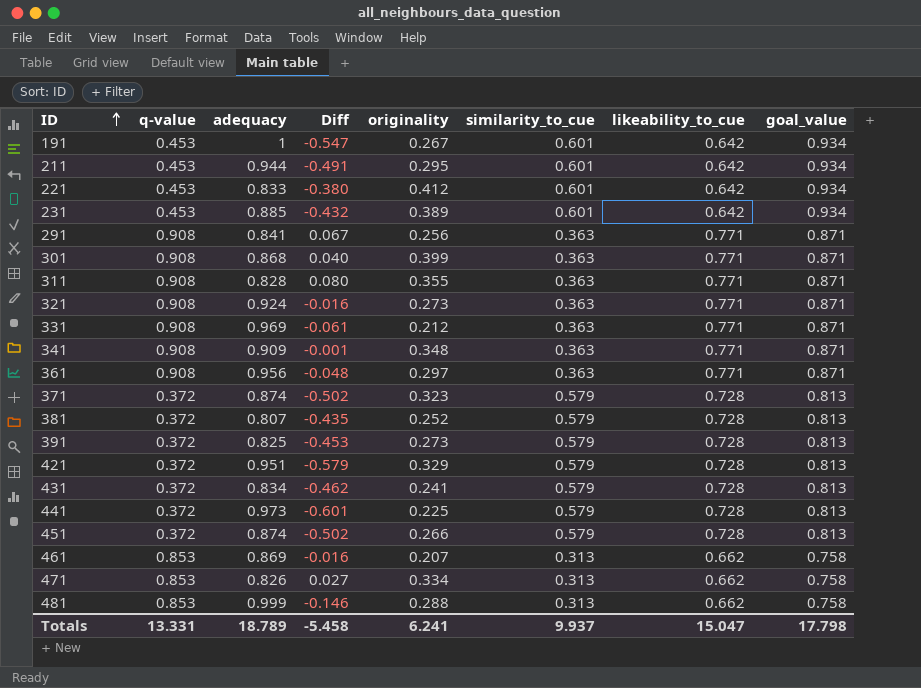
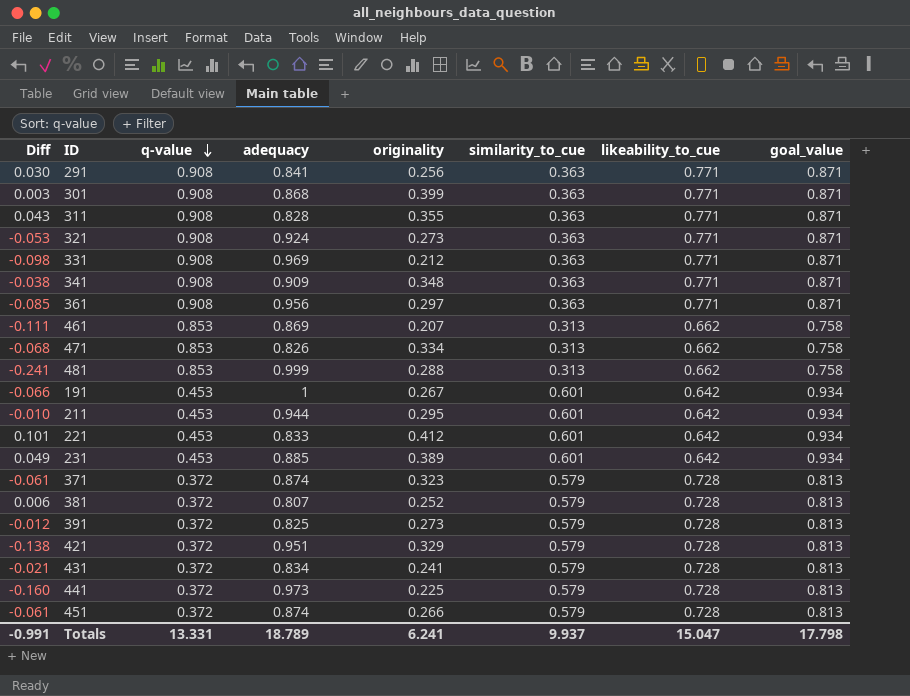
row order: ID ascending -> q-value descending
column Diff | formula: [q-value] - [adequacy] -> [goal_value] - [adequacy]
column Diff | position: 4 -> 1
Totals | Diff: -5.458 -> -0.991

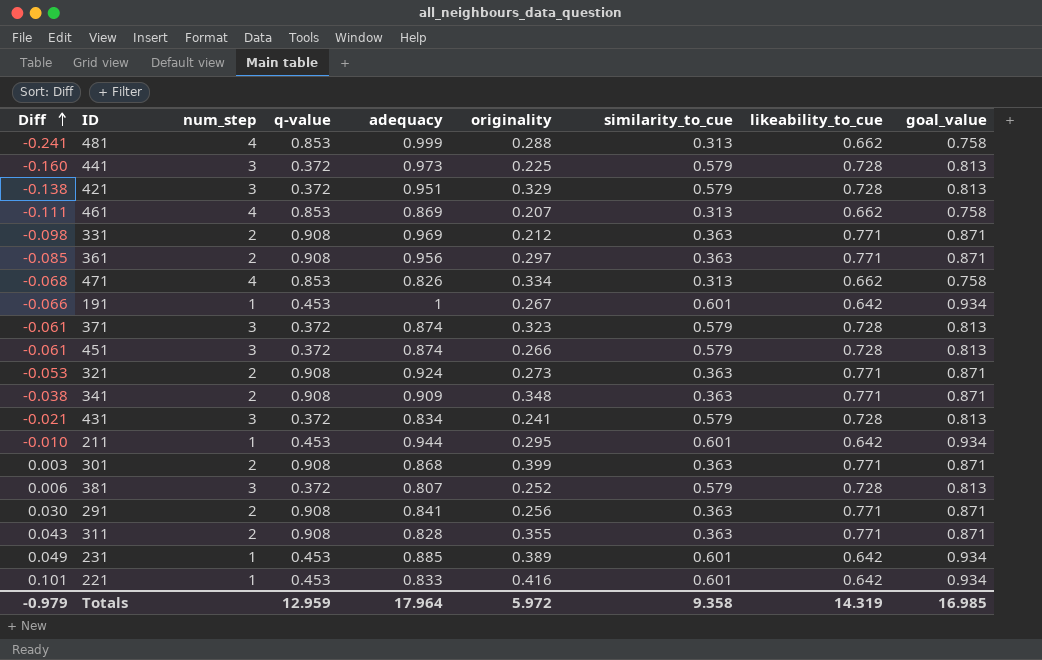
row order: q-value descending -> Diff ascending
column num_step | position: none -> 3
row 391: -0.012 | 0.372 | 0.825 | 0.273 | 0.579 | 0.728 | 0.813 -> none
221 | originality: 0.412 -> 0.416
Totals | Diff: -0.991 -> -0.979
Totals | q-value: 13.331 -> 12.959
Totals | adequacy: 18.789 -> 17.964
Totals | originality: 6.241 -> 5.972
Totals | similarity_to_cue: 9.937 -> 9.358
Totals | likeability_to_cue: 15.047 -> 14.319
Totals | goal_value: 17.798 -> 16.985

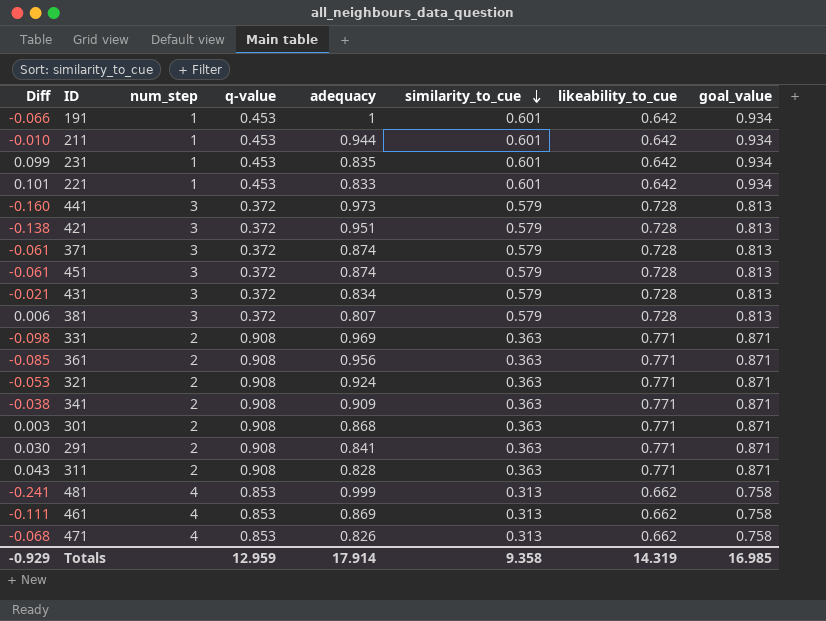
row order: Diff ascending -> similarity_to_cue descending
column originality | position: 6 -> none
231 | Diff: 0.049 -> 0.099
231 | adequacy: 0.885 -> 0.835
Totals | Diff: -0.979 -> -0.929
Totals | adequacy: 17.964 -> 17.914

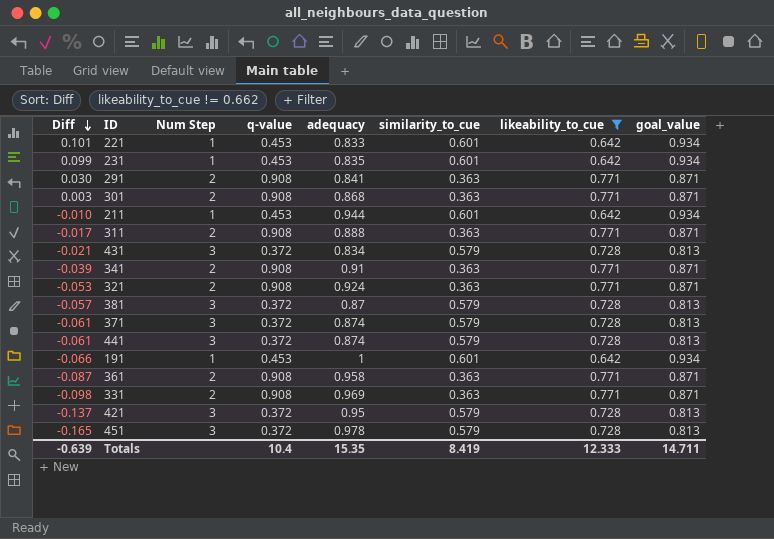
filter: none -> likeability_to_cue != 0.662
row order: similarity_to_cue descending -> Diff descending
column name: num_step -> Num Step
311 | Diff: 0.043 -> -0.017
311 | adequacy: 0.828 -> 0.888
341 | Diff: -0.038 -> -0.039
341 | adequacy: 0.909 -> 0.91
381 | Diff: 0.006 -> -0.057
381 | adequacy: 0.807 -> 0.87
441 | Diff: -0.160 -> -0.061
441 | adequacy: 0.973 -> 0.874
361 | Diff: -0.085 -> -0.087
361 | adequacy: 0.956 -> 0.958
421 | Diff: -0.138 -> -0.137
421 | adequacy: 0.951 -> 0.95
451 | Diff: -0.061 -> -0.165
451 | adequacy: 0.874 -> 0.978
Totals | Diff: -0.929 -> -0.639
Totals | q-value: 12.959 -> 10.4
Totals | adequacy: 17.914 -> 15.35
Totals | similarity_to_cue: 9.358 -> 8.419
Totals | likeability_to_cue: 14.319 -> 12.333
Totals | goal_value: 16.985 -> 14.711

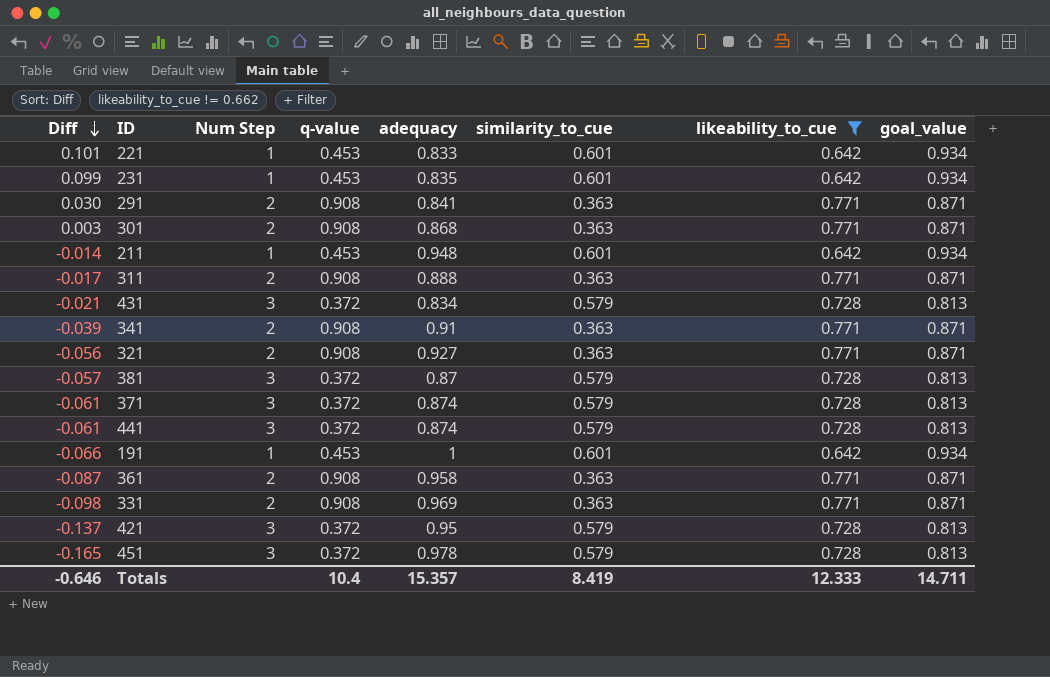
211 | Diff: -0.010 -> -0.014
211 | adequacy: 0.944 -> 0.948
321 | Diff: -0.053 -> -0.056
321 | adequacy: 0.924 -> 0.927
Totals | Diff: -0.639 -> -0.646
Totals | adequacy: 15.35 -> 15.357

